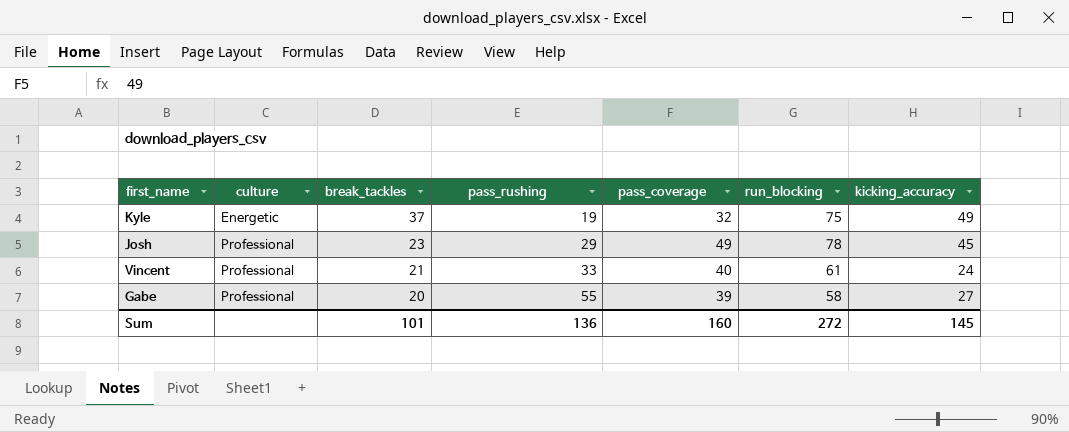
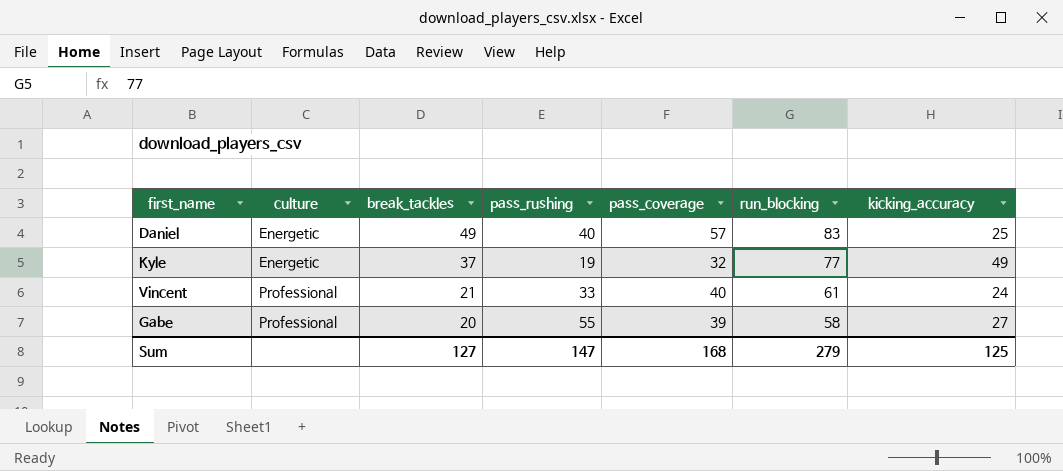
row Josh: Professional | 23 | 29 | 49 | 78 | 45 -> none
row Daniel: none -> Energetic | 49 | 40 | 57 | 83 | 25
Kyle | run_blocking: 75 -> 77
Sum | break_tackles: 101 -> 127
Sum | pass_rushing: 136 -> 147
Sum | pass_coverage: 160 -> 168
Sum | run_blocking: 272 -> 279
Sum | kicking_accuracy: 145 -> 125

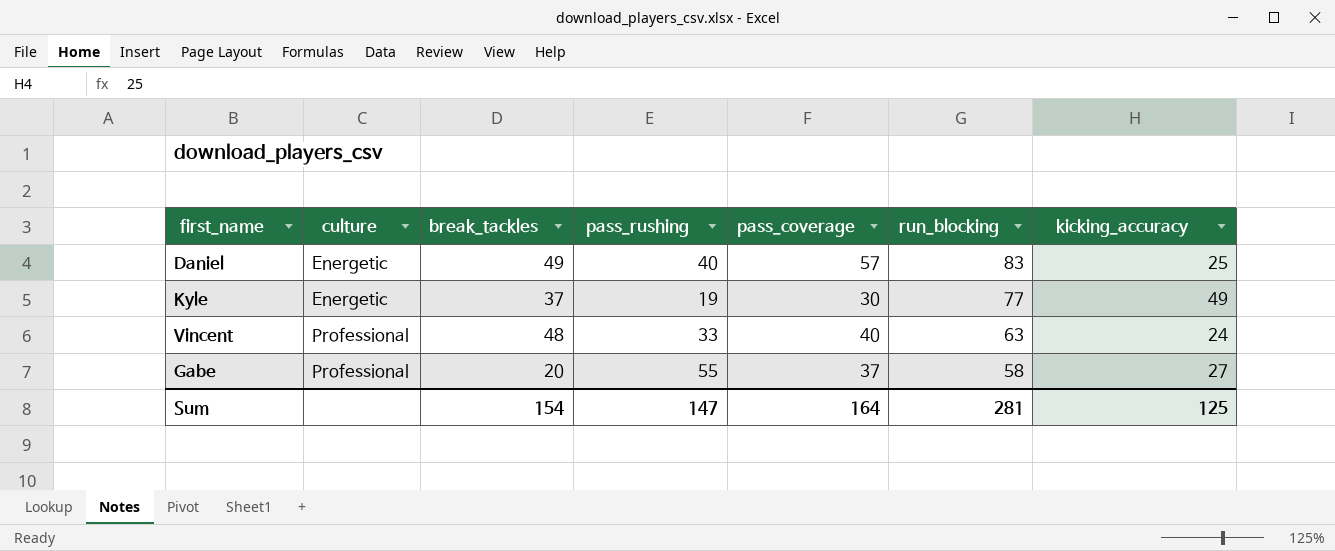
Kyle | pass_coverage: 32 -> 30
Vincent | break_tackles: 21 -> 48
Vincent | run_blocking: 61 -> 63
Gabe | pass_coverage: 39 -> 37
Sum | break_tackles: 127 -> 154
Sum | pass_coverage: 168 -> 164
Sum | run_blocking: 279 -> 281

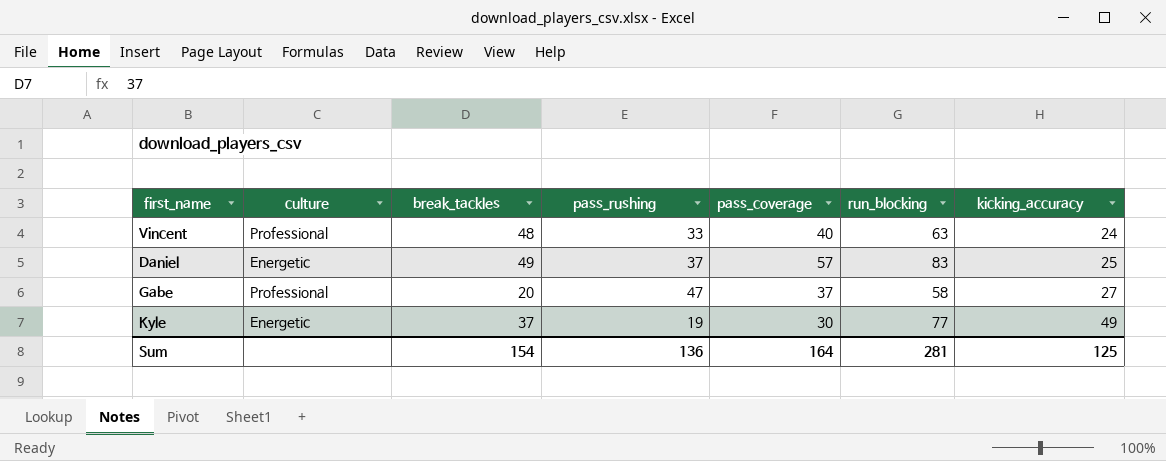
row order: culture ascending -> kicking_accuracy ascending
Daniel | pass_rushing: 40 -> 37
Gabe | pass_rushing: 55 -> 47
Sum | pass_rushing: 147 -> 136

